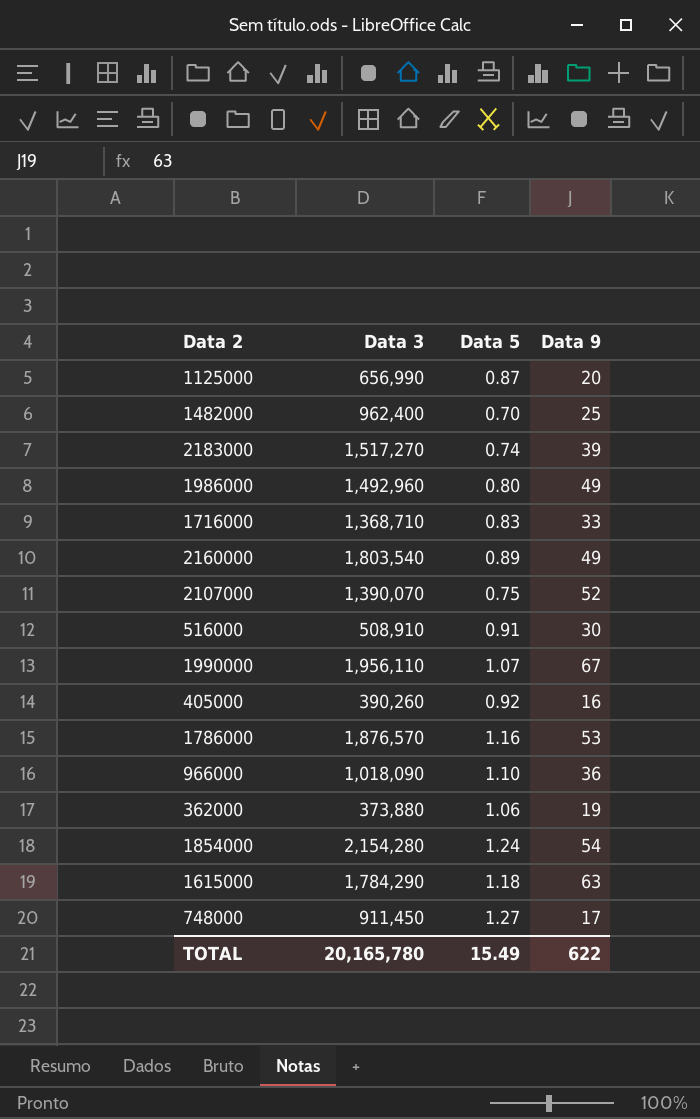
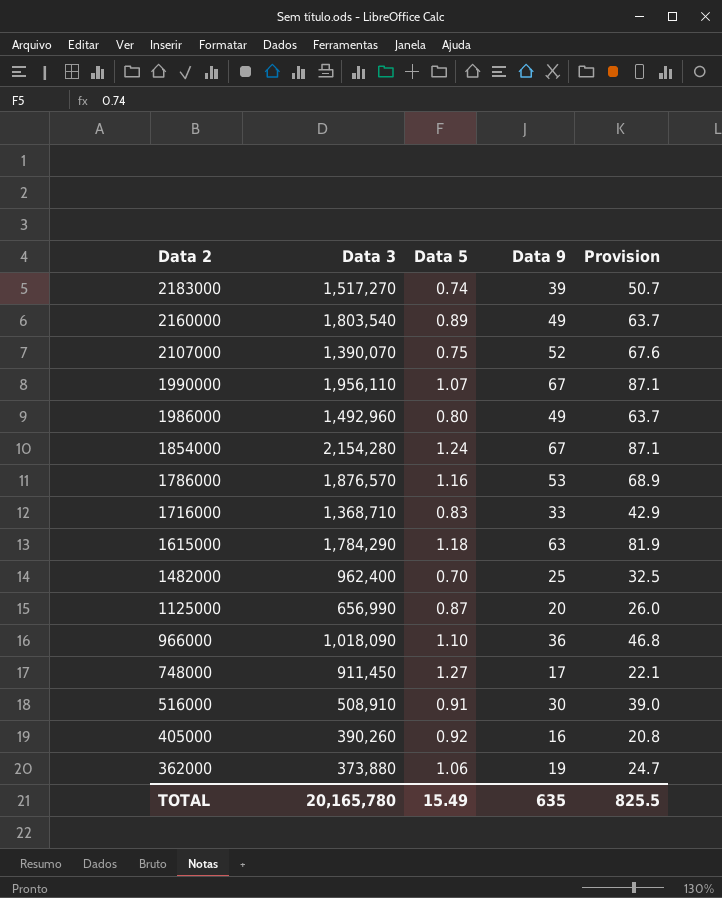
row order: none -> Data 2 descending
column Provision | formula: none -> [Data 9] * 1.3
1854000 | Data 9: 54 -> 67
TOTAL | Data 9: 622 -> 635

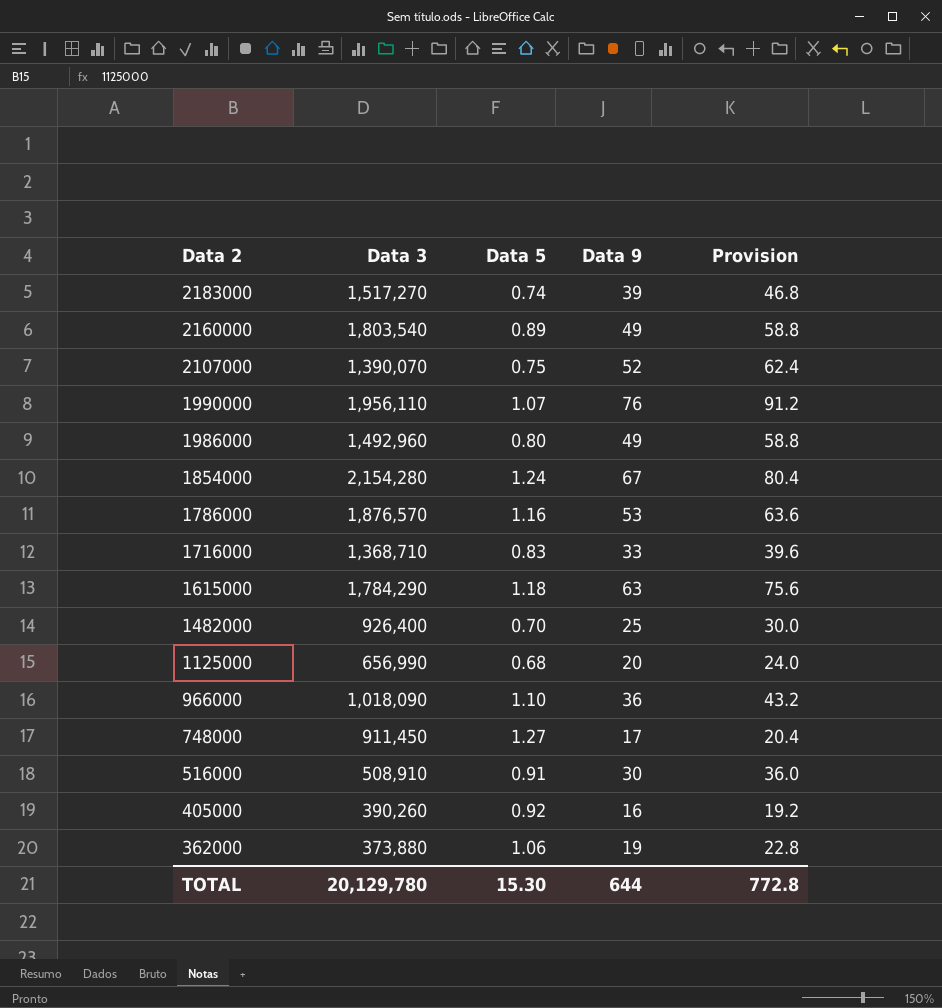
column Provision | formula: [Data 9] * 1.3 -> [Data 9] * 1.2
1990000 | Data 9: 67 -> 76
1482000 | Data 3: 962,400 -> 926,400
1125000 | Data 5: 0.87 -> 0.68
TOTAL | Data 3: 20,165,780 -> 20,129,780
TOTAL | Data 5: 15.49 -> 15.30
TOTAL | Data 9: 635 -> 644
TOTAL | Provision: 825.5 -> 772.8

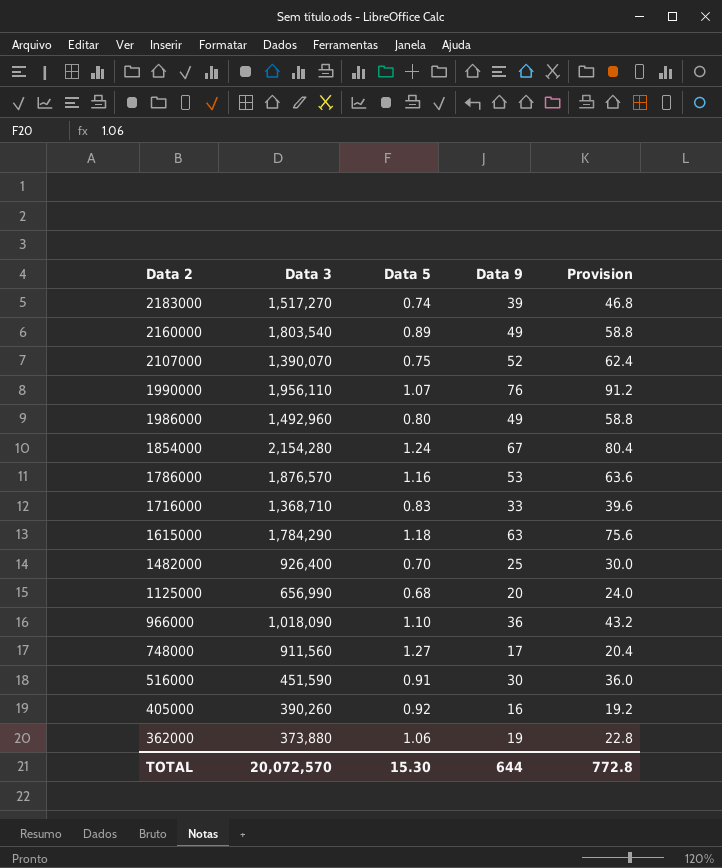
748000 | Data 3: 911,450 -> 911,560
516000 | Data 3: 508,910 -> 451,590
TOTAL | Data 3: 20,129,780 -> 20,072,570

